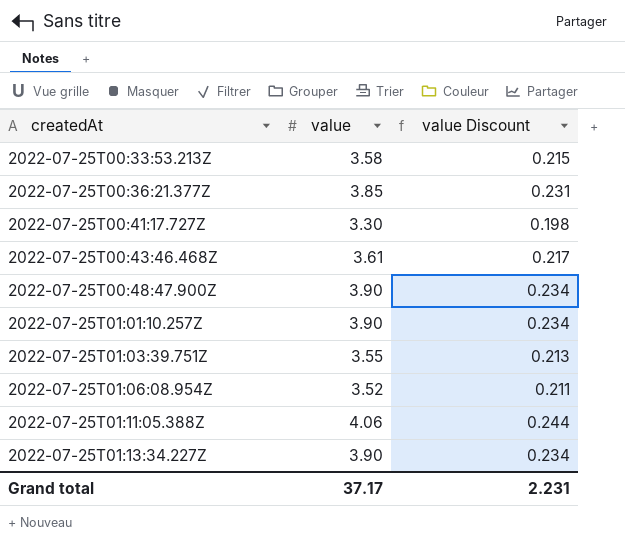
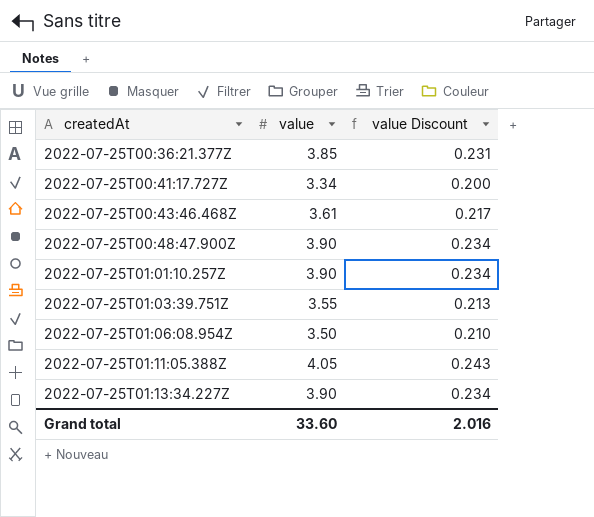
row 2022-07-25T00:33:53.213Z: 3.58 | 0.215 -> none
2022-07-25T00:41:17.727Z | value: 3.30 -> 3.34
2022-07-25T00:41:17.727Z | value Discount: 0.198 -> 0.200
2022-07-25T01:06:08.954Z | value: 3.52 -> 3.50
2022-07-25T01:06:08.954Z | value Discount: 0.211 -> 0.210
2022-07-25T01:11:05.388Z | value: 4.06 -> 4.05
2022-07-25T01:11:05.388Z | value Discount: 0.244 -> 0.243
Grand total | value: 37.17 -> 33.60
Grand total | value Discount: 2.231 -> 2.016

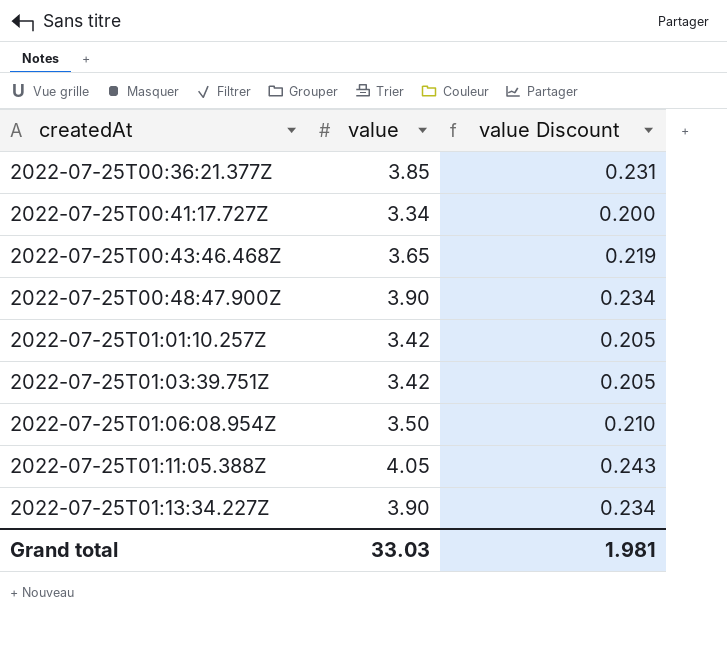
2022-07-25T00:43:46.468Z | value: 3.61 -> 3.65
2022-07-25T00:43:46.468Z | value Discount: 0.217 -> 0.219
2022-07-25T01:01:10.257Z | value: 3.90 -> 3.42
2022-07-25T01:01:10.257Z | value Discount: 0.234 -> 0.205
2022-07-25T01:03:39.751Z | value: 3.55 -> 3.42
2022-07-25T01:03:39.751Z | value Discount: 0.213 -> 0.205
Grand total | value: 33.60 -> 33.03
Grand total | value Discount: 2.016 -> 1.981

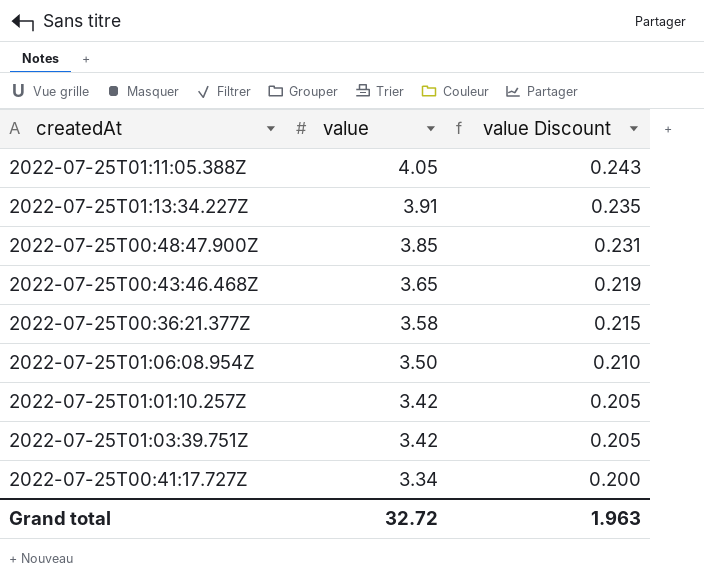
row order: createdAt ascending -> value descending
2022-07-25T01:13:34.227Z | value: 3.90 -> 3.91
2022-07-25T01:13:34.227Z | value Discount: 0.234 -> 0.235
2022-07-25T00:48:47.900Z | value: 3.90 -> 3.85
2022-07-25T00:48:47.900Z | value Discount: 0.234 -> 0.231
2022-07-25T00:36:21.377Z | value: 3.85 -> 3.58
2022-07-25T00:36:21.377Z | value Discount: 0.231 -> 0.215
Grand total | value: 33.03 -> 32.72
Grand total | value Discount: 1.981 -> 1.963

